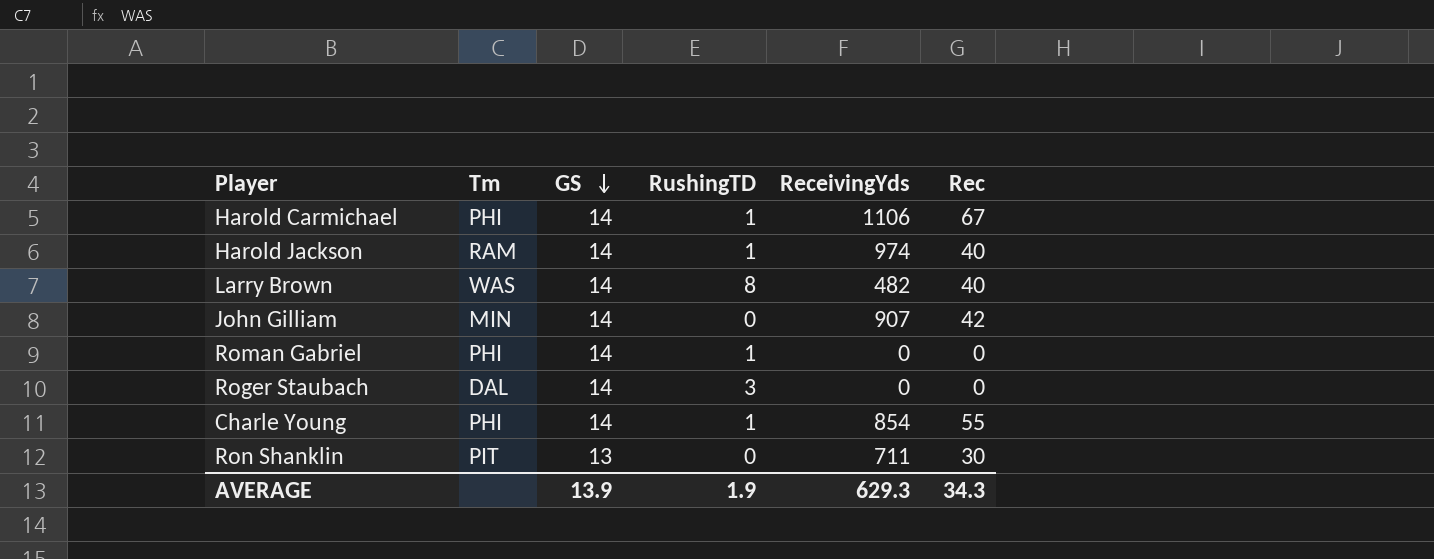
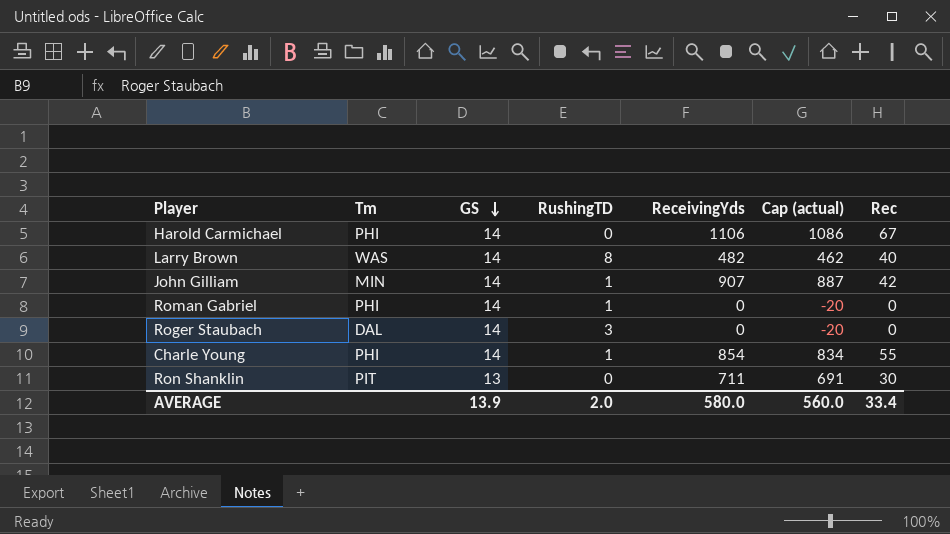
column Cap (actual) | formula: none -> [ReceivingYds] - 20
row Harold Jackson: RAM | 14 | 1 | 974 | 40 -> none
Harold Carmichael | RushingTD: 1 -> 0
John Gilliam | RushingTD: 0 -> 1
AVERAGE | RushingTD: 1.9 -> 2.0
AVERAGE | ReceivingYds: 629.3 -> 580.0
AVERAGE | Rec: 34.3 -> 33.4

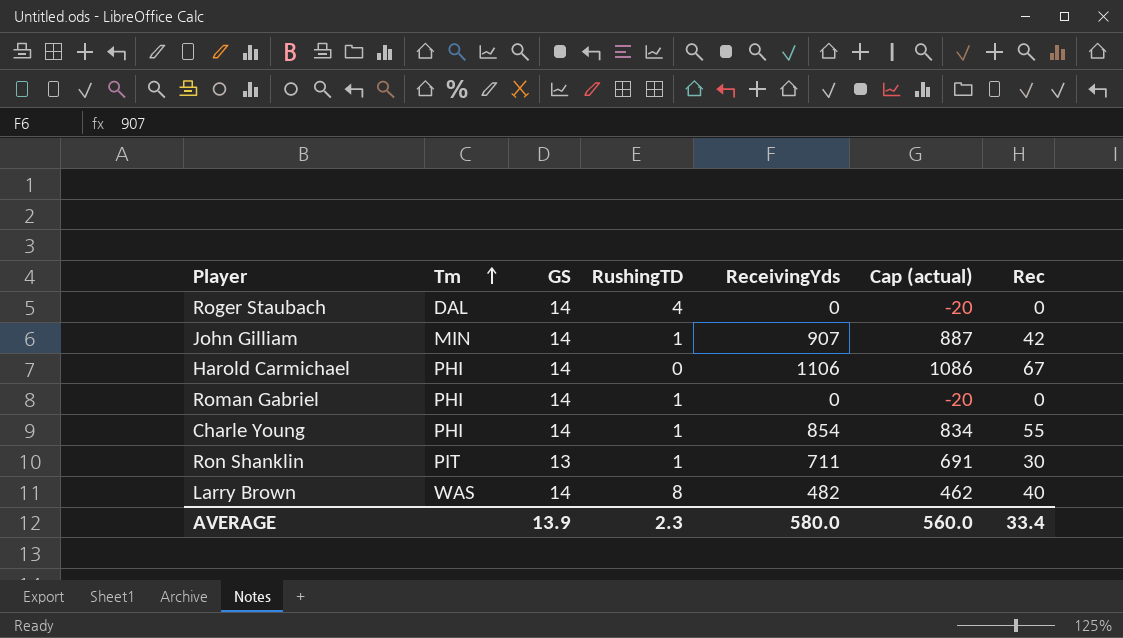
row order: GS descending -> Tm ascending
Roger Staubach | RushingTD: 3 -> 4
Ron Shanklin | RushingTD: 0 -> 1
AVERAGE | RushingTD: 2.0 -> 2.3

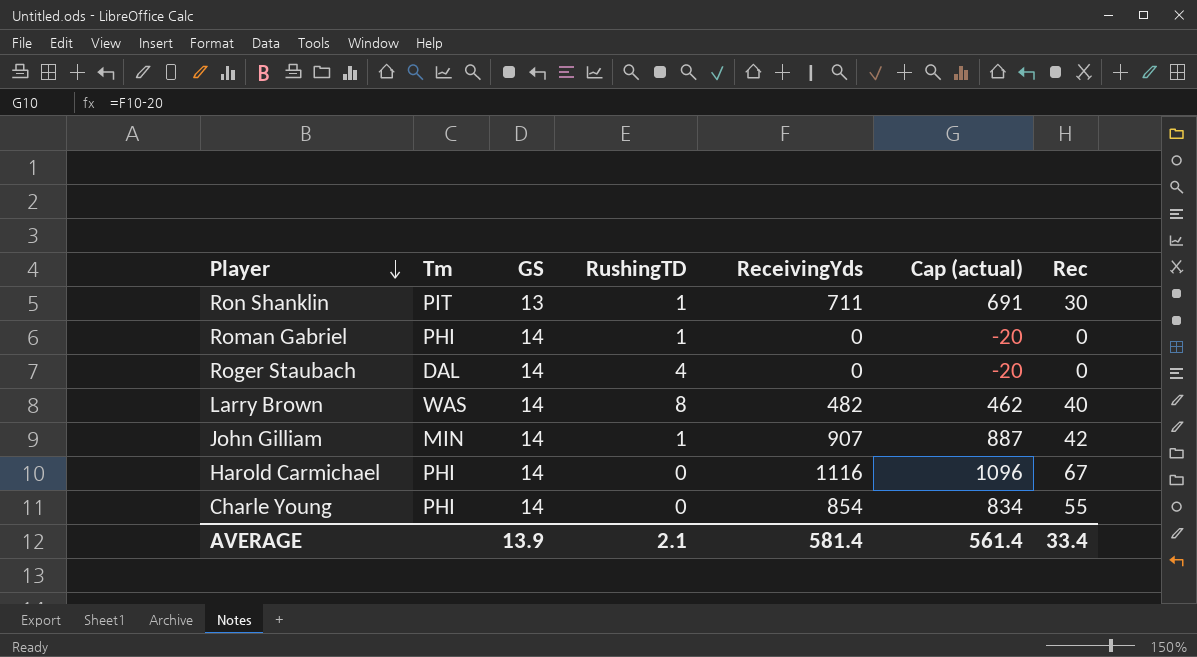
row order: Tm ascending -> Player descending
Harold Carmichael | ReceivingYds: 1106 -> 1116
Harold Carmichael | Cap (actual): 1086 -> 1096
Charle Young | RushingTD: 1 -> 0
AVERAGE | RushingTD: 2.3 -> 2.1
AVERAGE | ReceivingYds: 580.0 -> 581.4
AVERAGE | Cap (actual): 560.0 -> 561.4

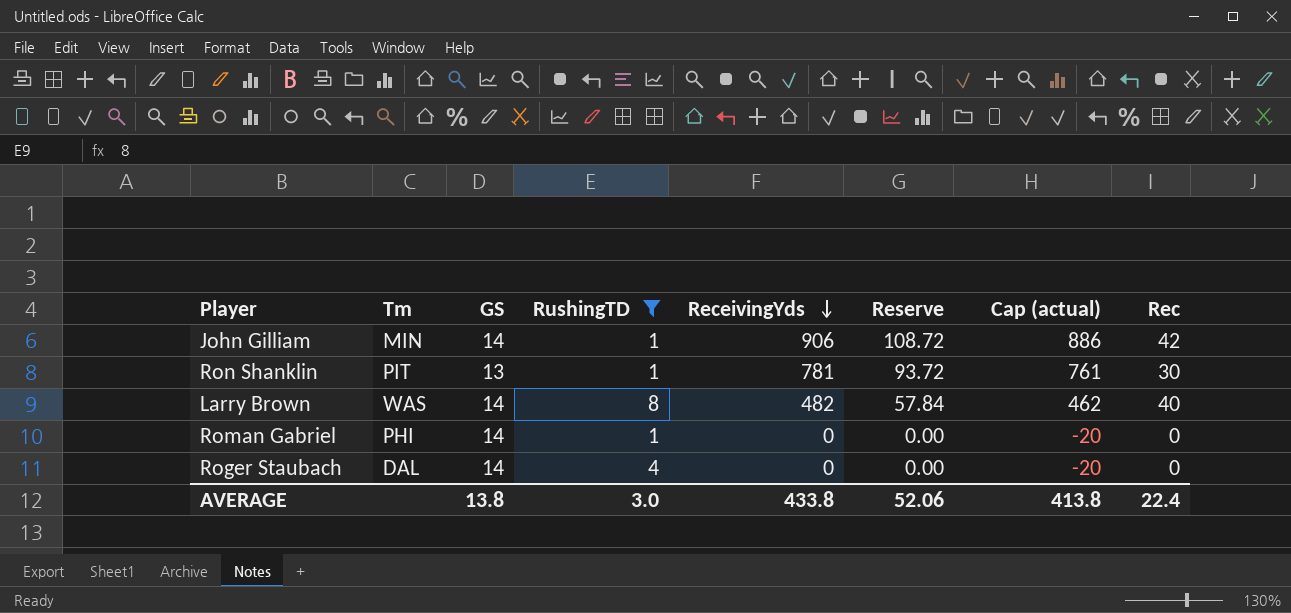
filter: none -> RushingTD != 0
row order: Player descending -> ReceivingYds descending
column Reserve | formula: none -> [ReceivingYds] * 0.12
John Gilliam | ReceivingYds: 907 -> 906
John Gilliam | Cap (actual): 887 -> 886
Ron Shanklin | ReceivingYds: 711 -> 781
Ron Shanklin | Cap (actual): 691 -> 761
AVERAGE | GS: 13.9 -> 13.8
AVERAGE | RushingTD: 2.1 -> 3.0
AVERAGE | ReceivingYds: 581.4 -> 433.8
AVERAGE | Cap (actual): 561.4 -> 413.8
AVERAGE | Rec: 33.4 -> 22.4

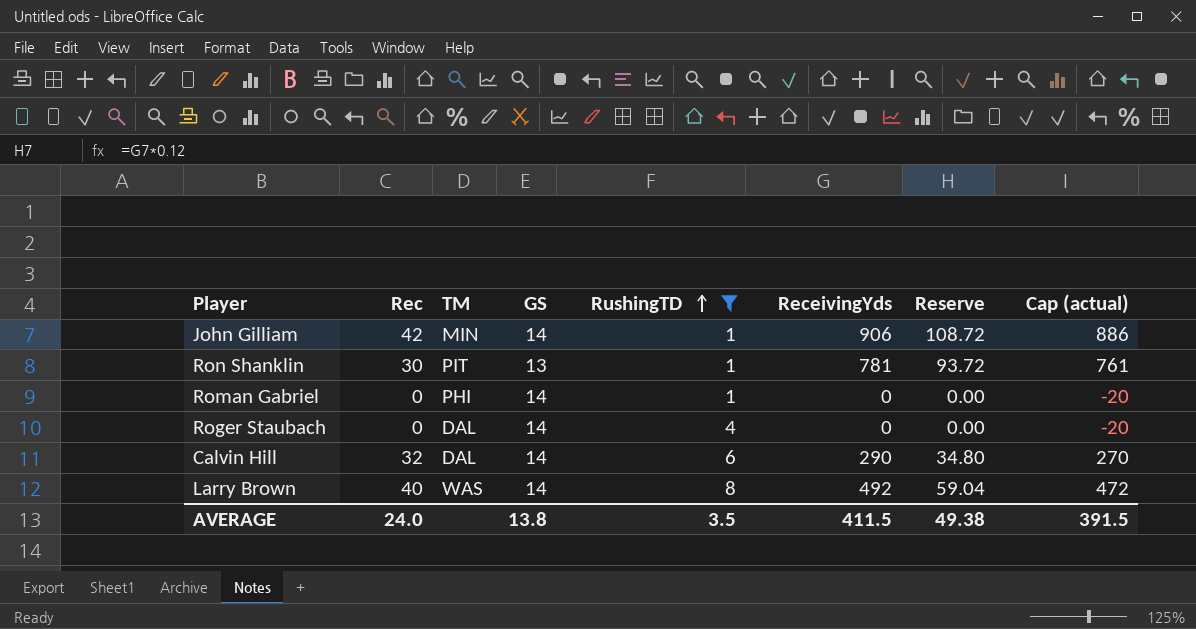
row order: ReceivingYds descending -> RushingTD ascending
column Rec | position: 8 -> 2
column name: Tm -> TM
row Calvin Hill: none -> 32 | DAL | 14 | 6 | 290 | 34.80 | 270
Larry Brown | ReceivingYds: 482 -> 492
Larry Brown | Reserve: 57.84 -> 59.04
Larry Brown | Cap (actual): 462 -> 472
AVERAGE | Rec: 22.4 -> 24.0
AVERAGE | RushingTD: 3.0 -> 3.5
AVERAGE | ReceivingYds: 433.8 -> 411.5
AVERAGE | Reserve: 52.06 -> 49.38
AVERAGE | Cap (actual): 413.8 -> 391.5

